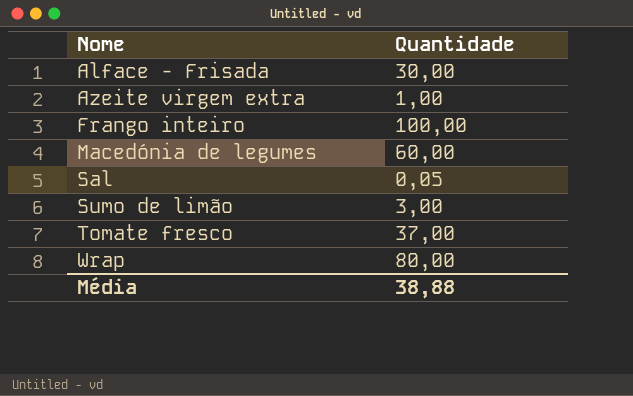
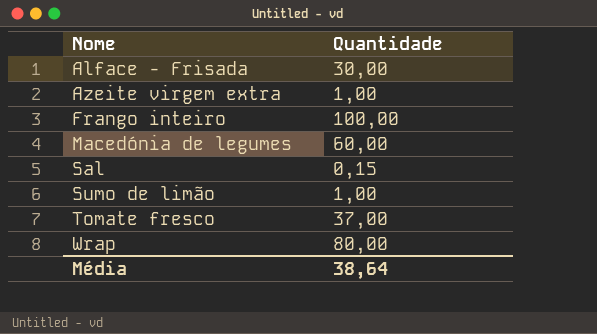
Sal | Quantidade: 0,05 -> 0,15
Sumo de limão | Quantidade: 3,00 -> 1,00
Média | Quantidade: 38,88 -> 38,64

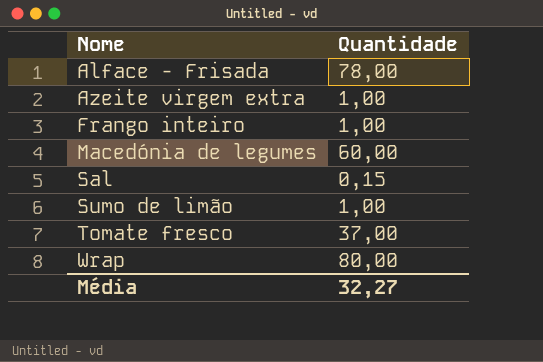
Alface - Frisada | Quantidade: 30,00 -> 78,00
Frango inteiro | Quantidade: 100,00 -> 1,00
Média | Quantidade: 38,64 -> 32,27

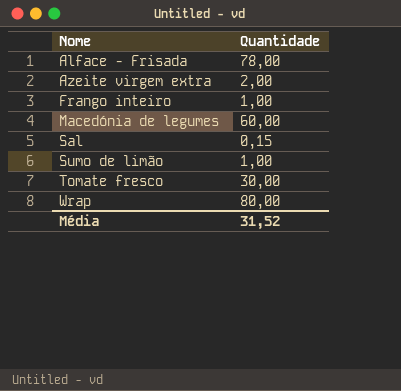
Azeite virgem extra | Quantidade: 1,00 -> 2,00
Tomate fresco | Quantidade: 37,00 -> 30,00
Média | Quantidade: 32,27 -> 31,52

